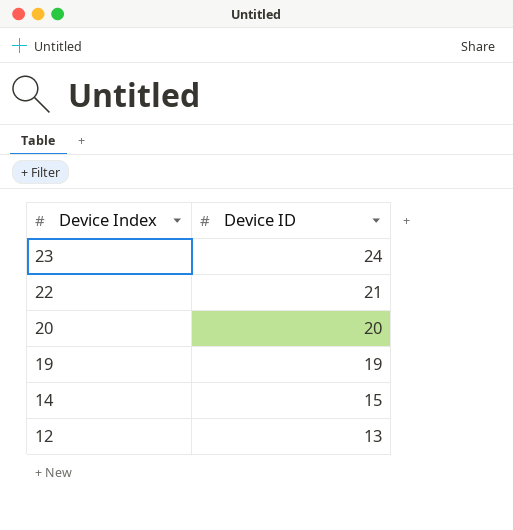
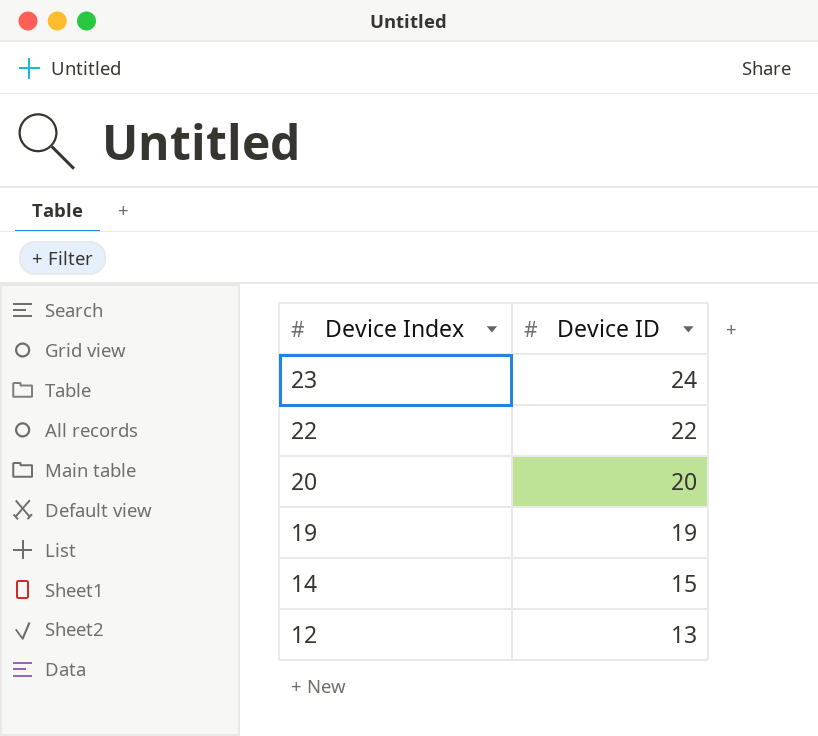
22 | Device ID: 21 -> 22

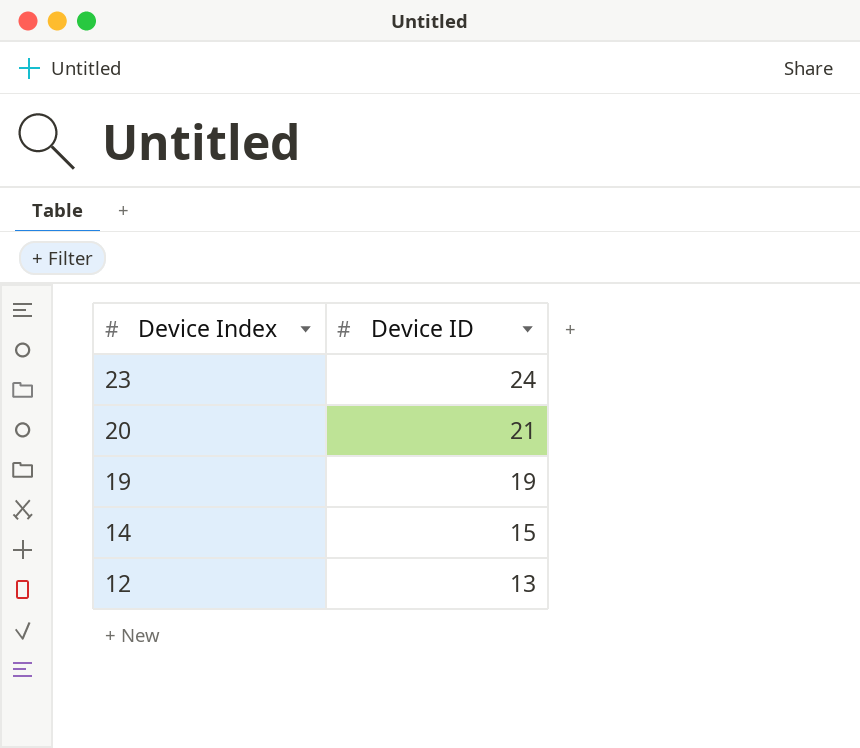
row 22: 22 -> none
20 | Device ID: 20 -> 21

